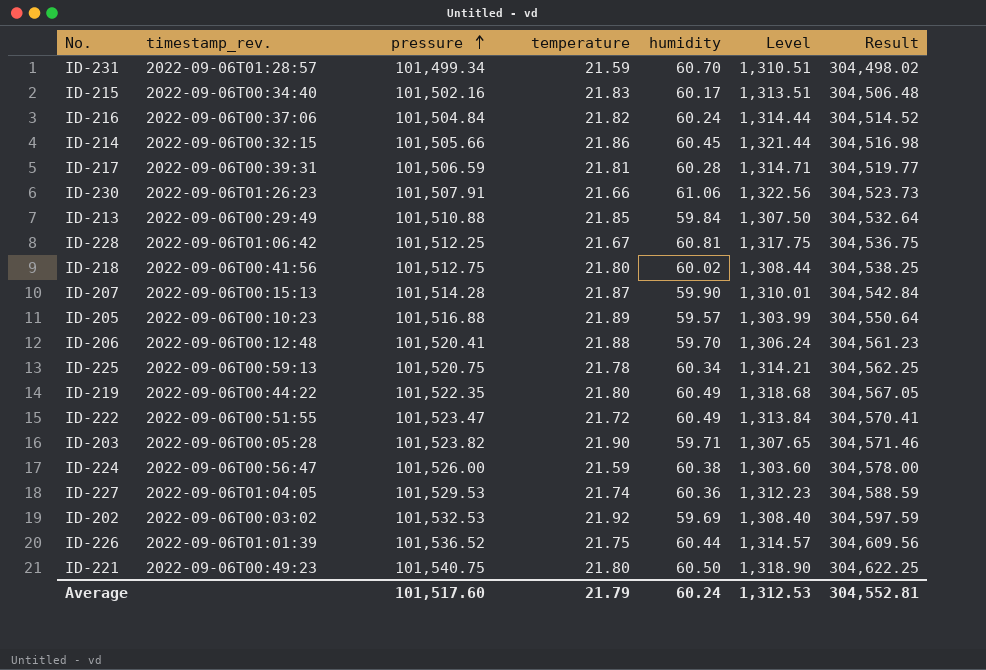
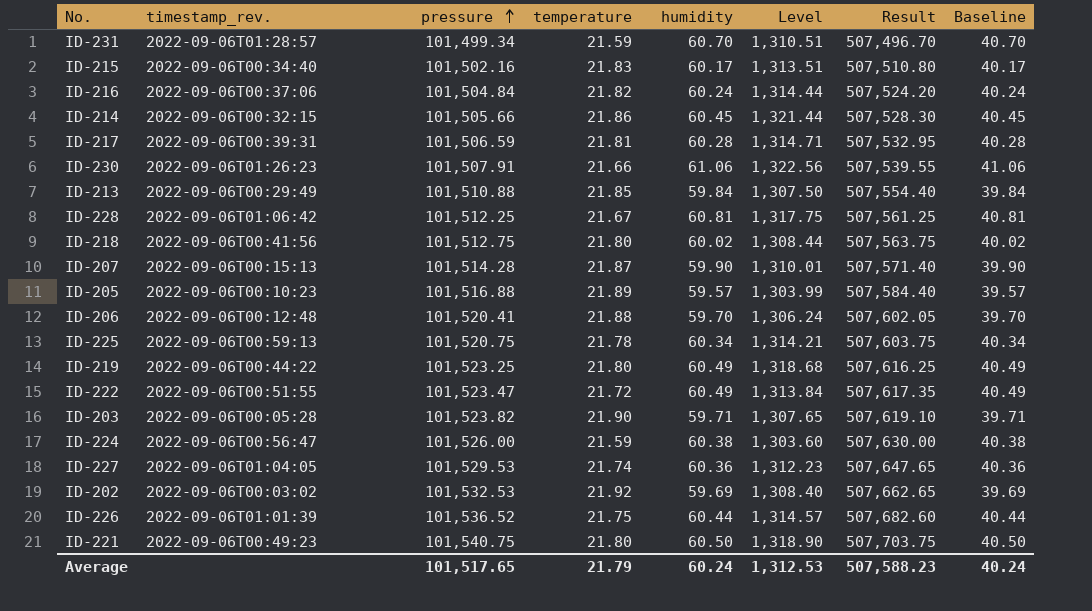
column Result | formula: [pressure] * 3 -> [pressure] * 5
column Baseline | formula: none -> [humidity] - 20
ID-219 | pressure: 101,522.35 -> 101,523.25
Average | pressure: 101,517.60 -> 101,517.65
Average | Result: 304,552.81 -> 507,588.23

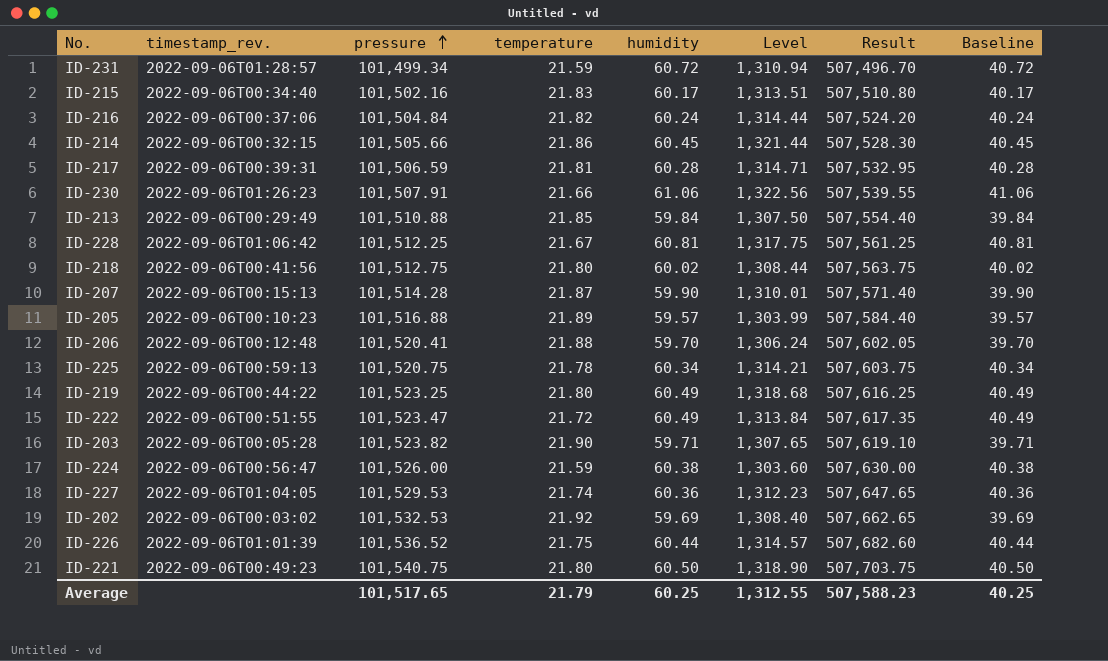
ID-231 | humidity: 60.70 -> 60.72
ID-231 | Level: 1,310.51 -> 1,310.94
ID-231 | Baseline: 40.70 -> 40.72
Average | humidity: 60.24 -> 60.25
Average | Level: 1,312.53 -> 1,312.55
Average | Baseline: 40.24 -> 40.25

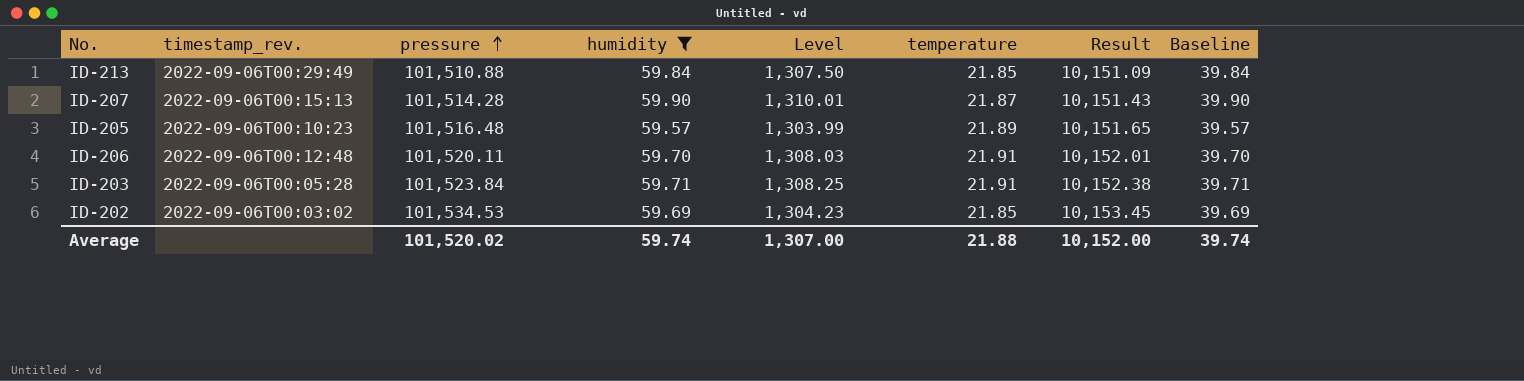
filter: none -> humidity <= 59.90
column temperature | position: 4 -> 6
column Result | formula: [pressure] * 5 -> [pressure] * 0.1
ID-205 | pressure: 101,516.88 -> 101,516.48
ID-206 | pressure: 101,520.41 -> 101,520.11
ID-206 | Level: 1,306.24 -> 1,308.03
ID-206 | temperature: 21.88 -> 21.91
ID-203 | pressure: 101,523.82 -> 101,523.84
ID-203 | Level: 1,307.65 -> 1,308.25
ID-203 | temperature: 21.90 -> 21.91
ID-202 | pressure: 101,532.53 -> 101,534.53
ID-202 | Level: 1,308.40 -> 1,304.23
ID-202 | temperature: 21.92 -> 21.85
Average | pressure: 101,517.65 -> 101,520.02
Average | humidity: 60.25 -> 59.74
Average | Level: 1,312.55 -> 1,307.00
Average | temperature: 21.79 -> 21.88
Average | Result: 507,588.23 -> 10,152.00
Average | Baseline: 40.25 -> 39.74

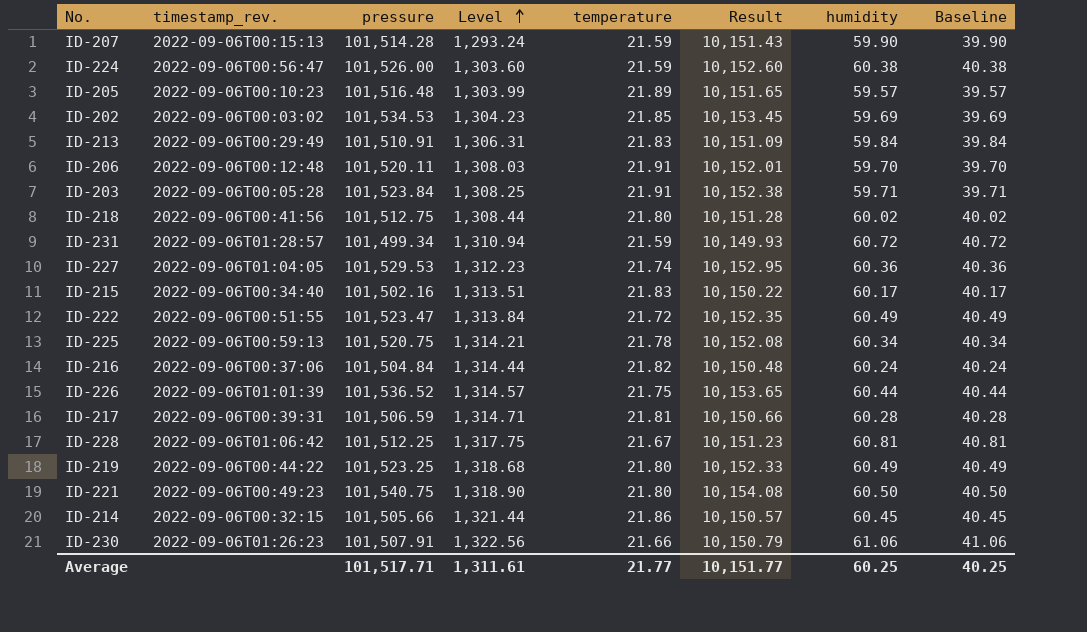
filter: humidity <= 59.90 -> none
row order: pressure ascending -> Level ascending
column humidity | position: 4 -> 7
ID-207 | Level: 1,310.01 -> 1,293.24
ID-207 | temperature: 21.87 -> 21.59
ID-213 | pressure: 101,510.88 -> 101,510.91
ID-213 | Level: 1,307.50 -> 1,306.31
ID-213 | temperature: 21.85 -> 21.83
Average | pressure: 101,520.02 -> 101,517.71
Average | Level: 1,307.00 -> 1,311.61
Average | temperature: 21.88 -> 21.77
Average | Result: 10,152.00 -> 10,151.77
Average | humidity: 59.74 -> 60.25
Average | Baseline: 39.74 -> 40.25

